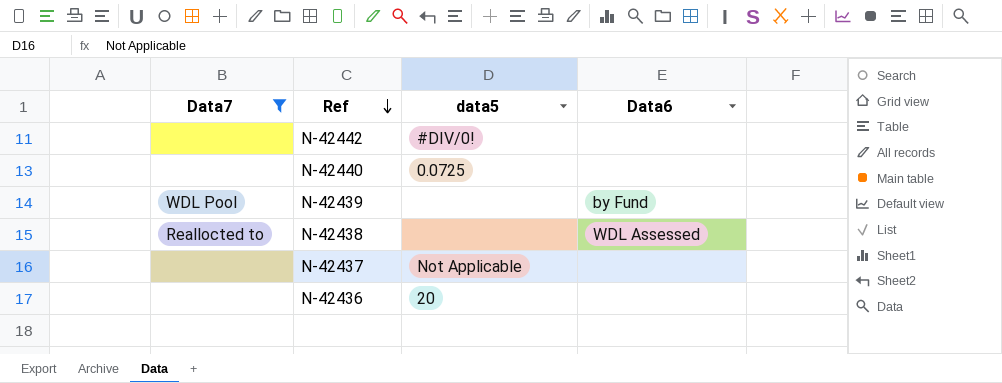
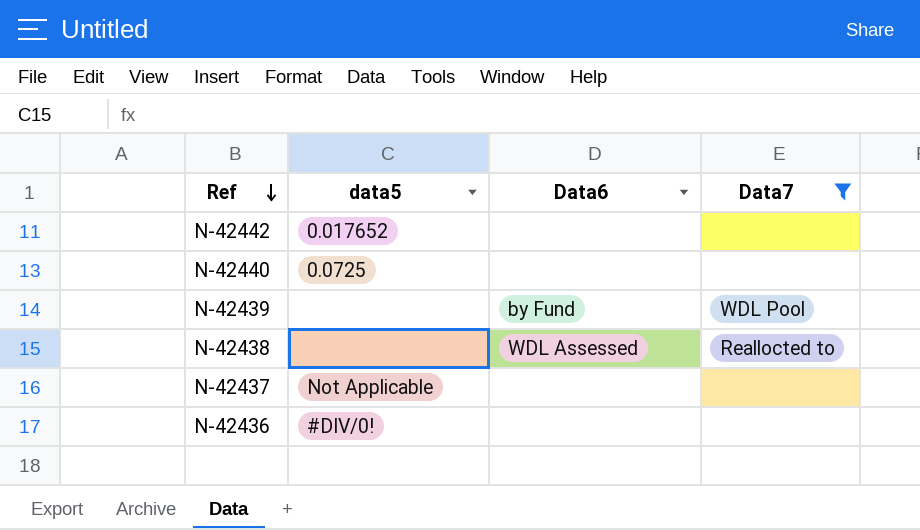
column Data7 | position: 1 -> 4
N-42442 | data5: #DIV/0! -> 0.017652
N-42436 | data5: 20 -> #DIV/0!

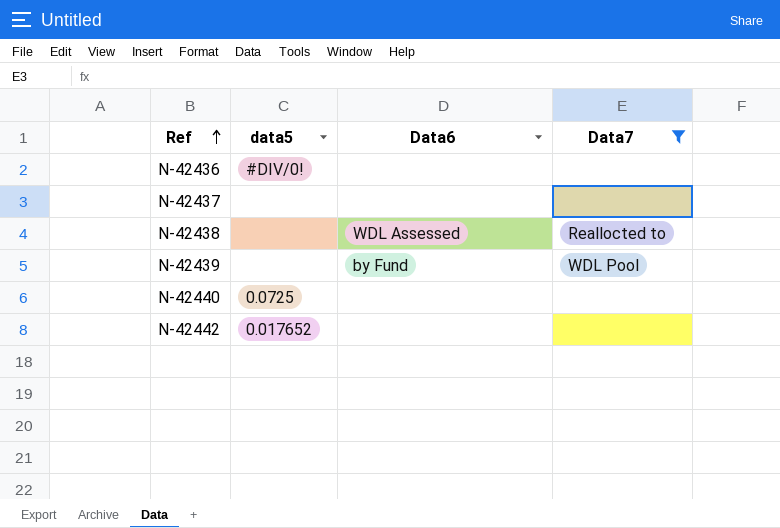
row order: Ref descending -> Ref ascending
N-42437 | data5: Not Applicable -> none

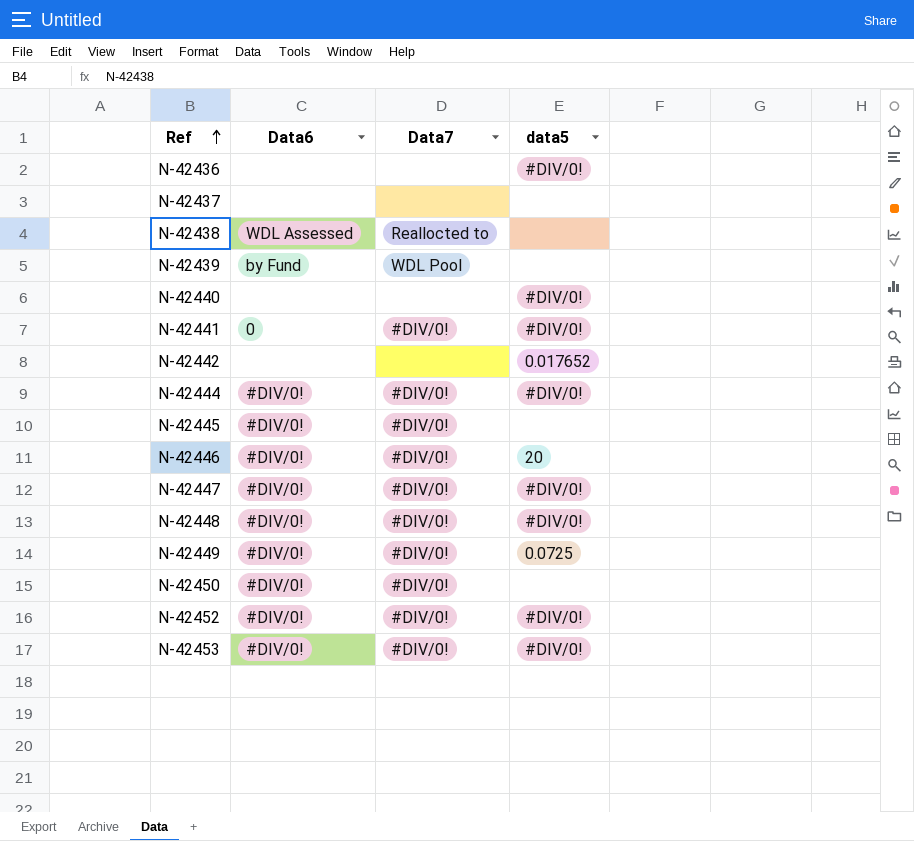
filter: Data7 != #DIV/0! -> none
column data5 | position: 2 -> 4
N-42440 | data5: 0.0725 -> #DIV/0!

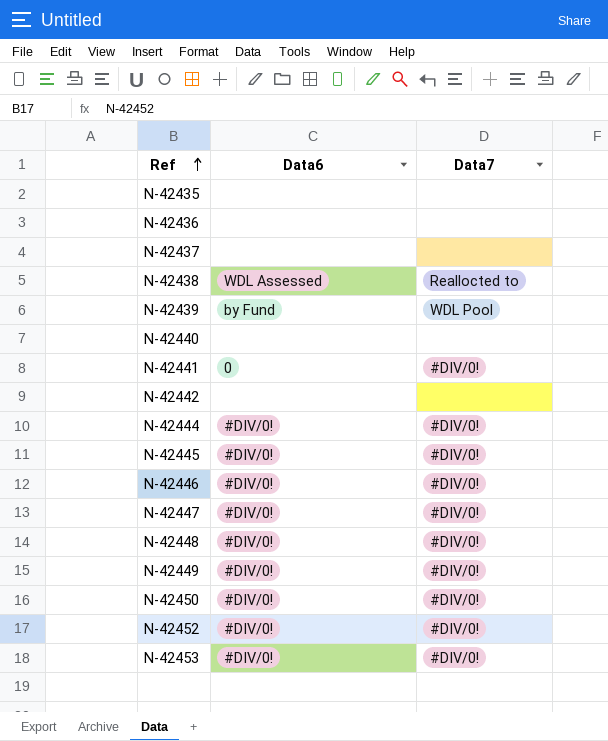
column data5 | position: 4 -> none
row N-42435: none -> none | none

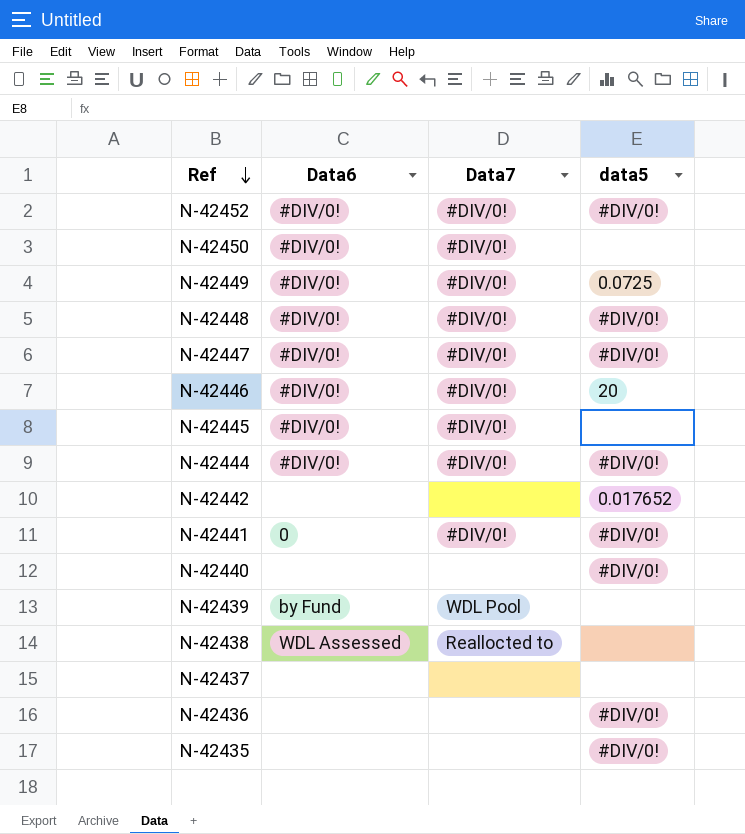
row order: Ref ascending -> Ref descending
column data5 | position: none -> 4
row N-42453: #DIV/0! | #DIV/0! -> none

